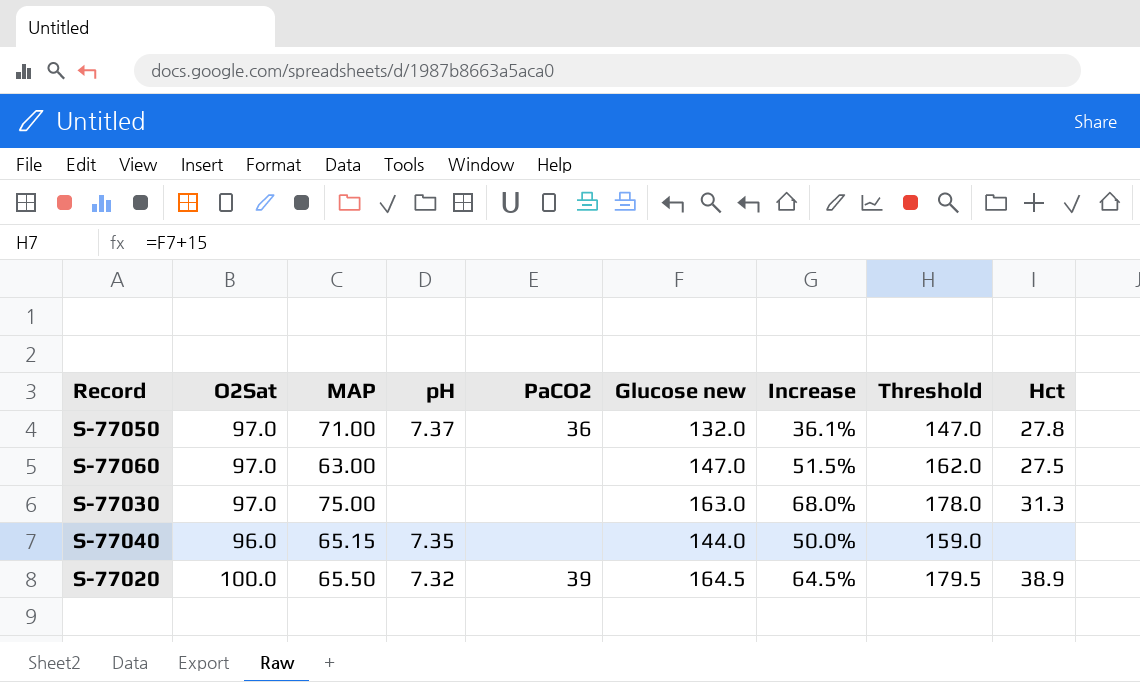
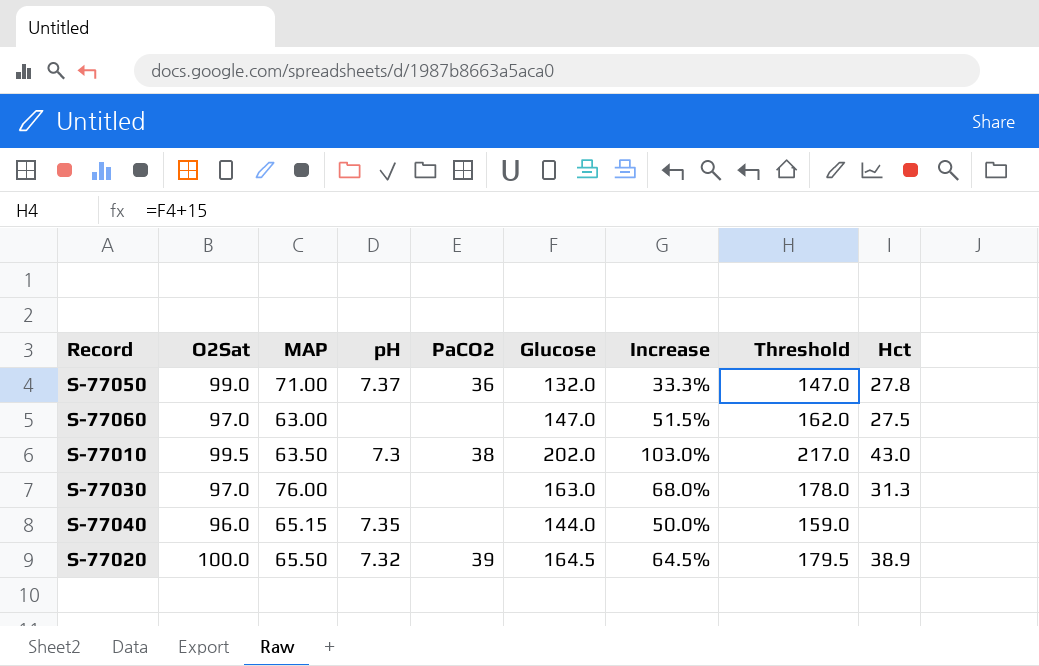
column name: Glucose new -> Glucose
S-77050 | O2Sat: 97.0 -> 99.0
S-77050 | Increase: 36.1% -> 33.3%
row S-77010: none -> 99.5 | 63.50 | 7.3 | 38 | 202.0 | 103.0% | 217.0 | 43.0
S-77030 | MAP: 75.00 -> 76.00

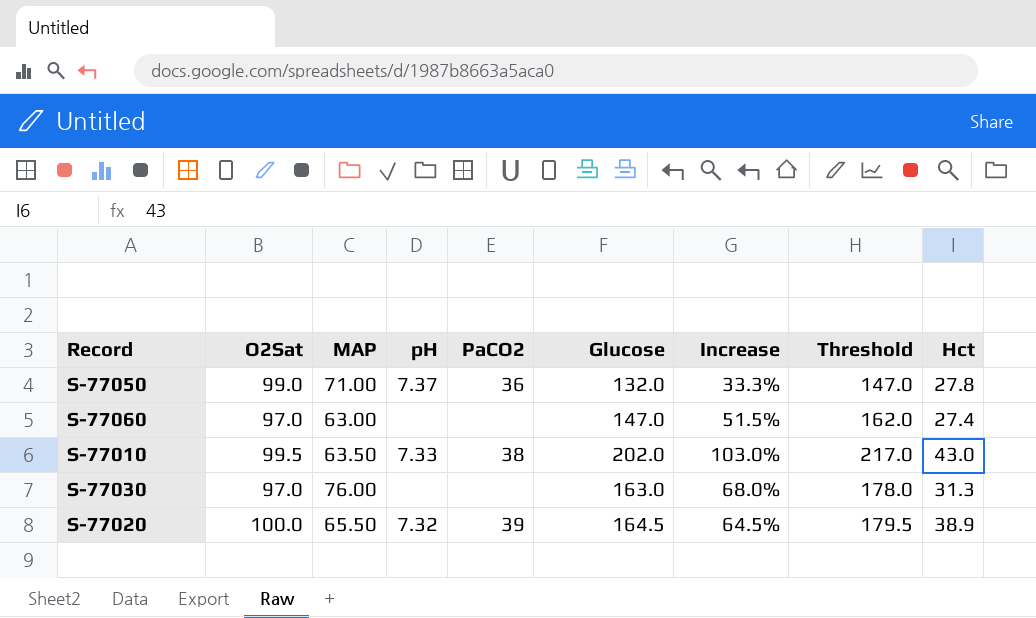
row S-77040: 96.0 | 65.15 | 7.35 | none | 144.0 | 50.0% | 159.0 | none -> none
S-77060 | Hct: 27.5 -> 27.4
S-77010 | pH: 7.3 -> 7.33

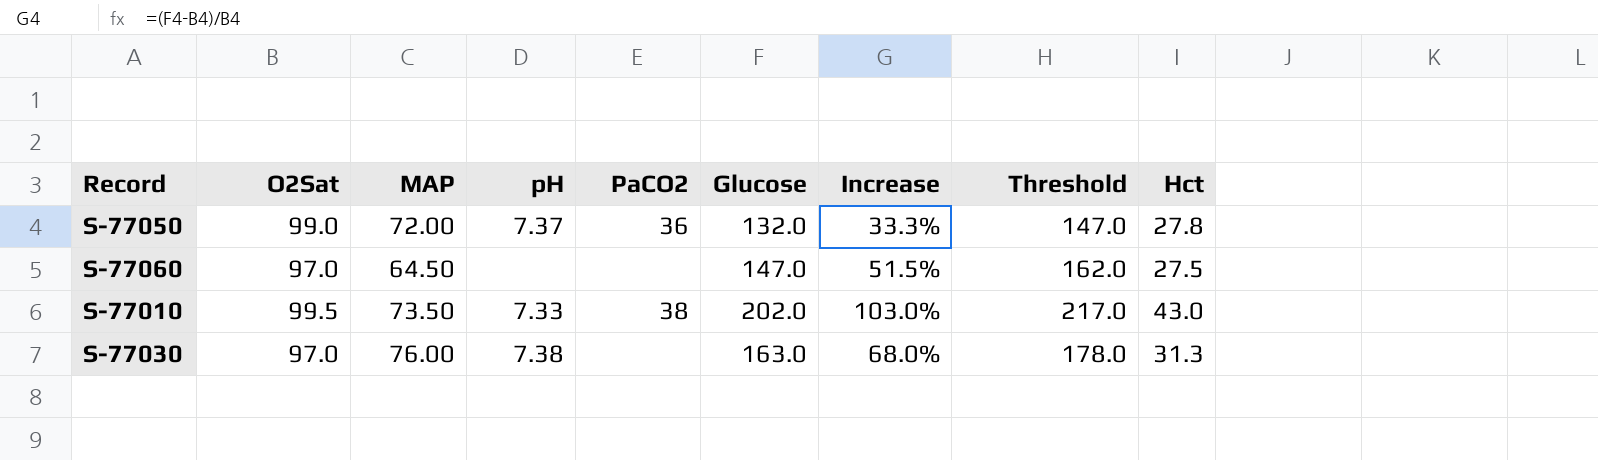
row S-77020: 100.0 | 65.50 | 7.32 | 39 | 164.5 | 64.5% | 179.5 | 38.9 -> none
S-77050 | MAP: 71.00 -> 72.00
S-77060 | MAP: 63.00 -> 64.50
S-77060 | Hct: 27.4 -> 27.5
S-77010 | MAP: 63.50 -> 73.50
S-77030 | pH: none -> 7.38

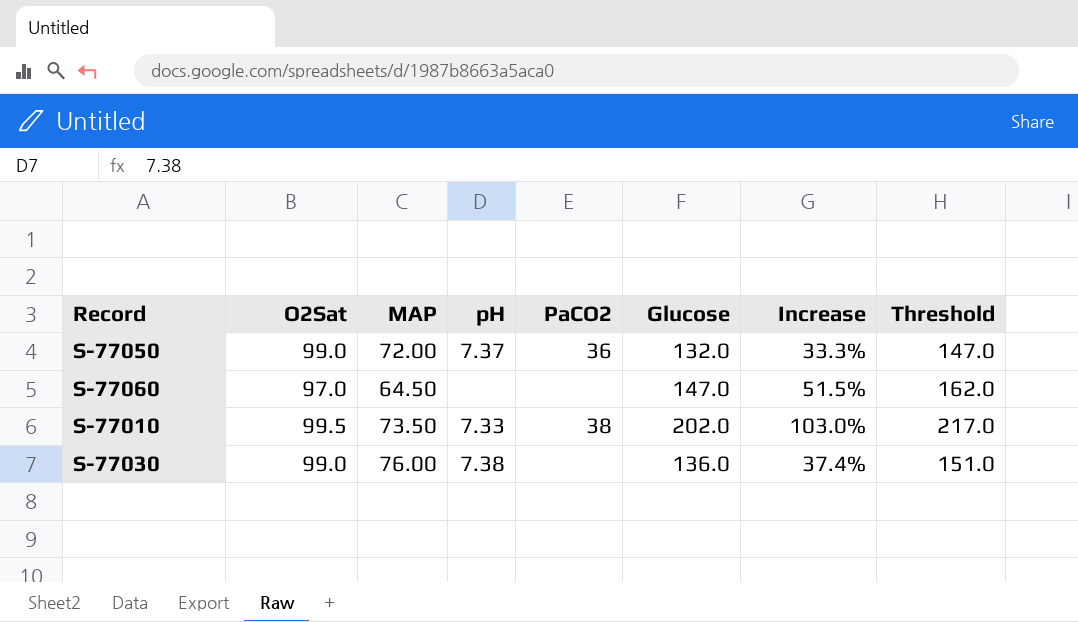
column Hct | position: 9 -> none
S-77030 | O2Sat: 97.0 -> 99.0
S-77030 | Glucose: 163.0 -> 136.0
S-77030 | Increase: 68.0% -> 37.4%
S-77030 | Threshold: 178.0 -> 151.0

